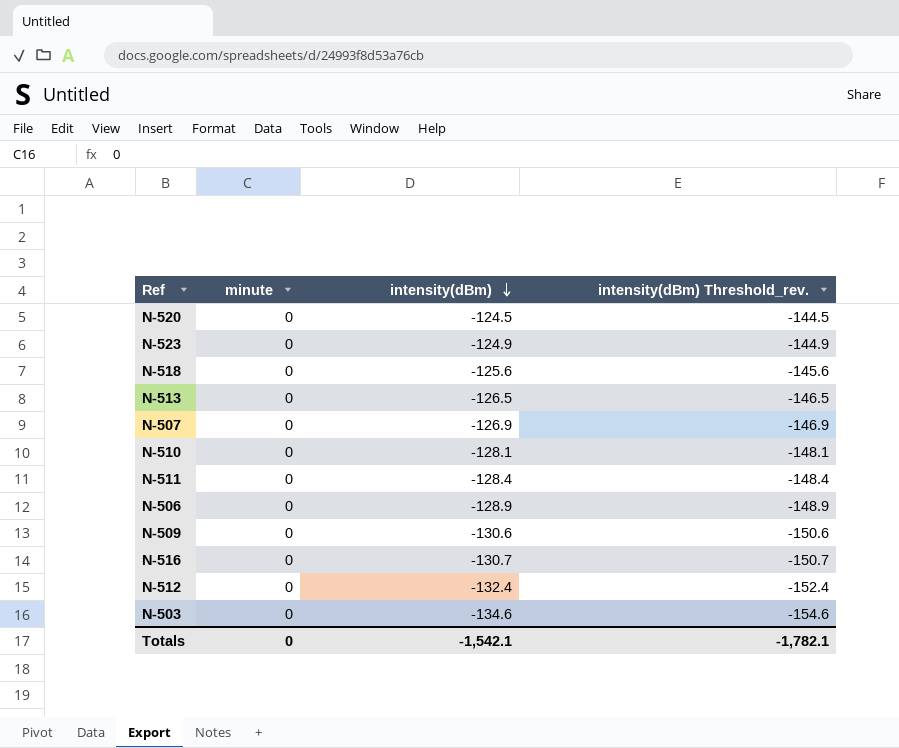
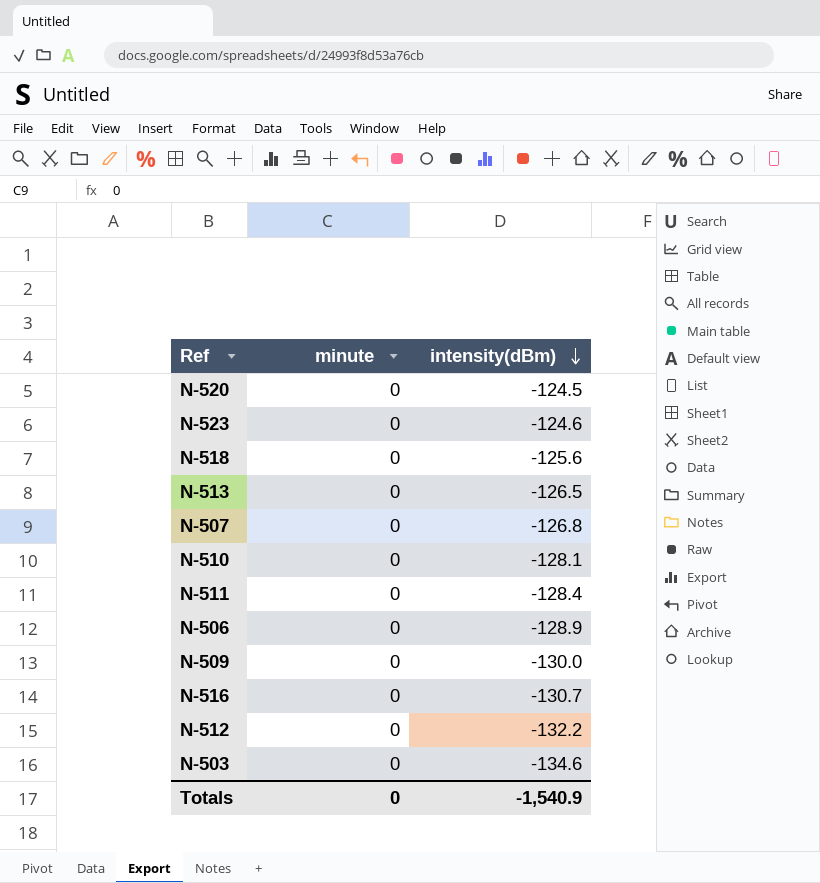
column intensity(dBm) Threshold_rev. | formula: [intensity(dBm)] - 20 -> none
N-523 | intensity(dBm): -124.9 -> -124.6
N-507 | intensity(dBm): -126.9 -> -126.8
N-509 | intensity(dBm): -130.6 -> -130.0
N-512 | intensity(dBm): -132.4 -> -132.2
Totals | intensity(dBm): -1,542.1 -> -1,540.9

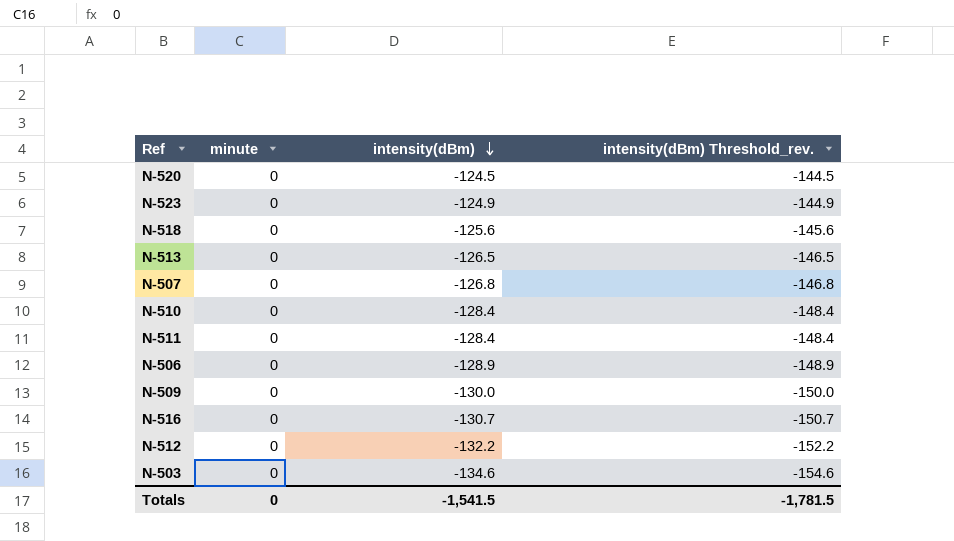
column intensity(dBm) Threshold_rev. | formula: none -> [intensity(dBm)] - 20
N-523 | intensity(dBm): -124.6 -> -124.9
N-510 | intensity(dBm): -128.1 -> -128.4
Totals | intensity(dBm): -1,540.9 -> -1,541.5

